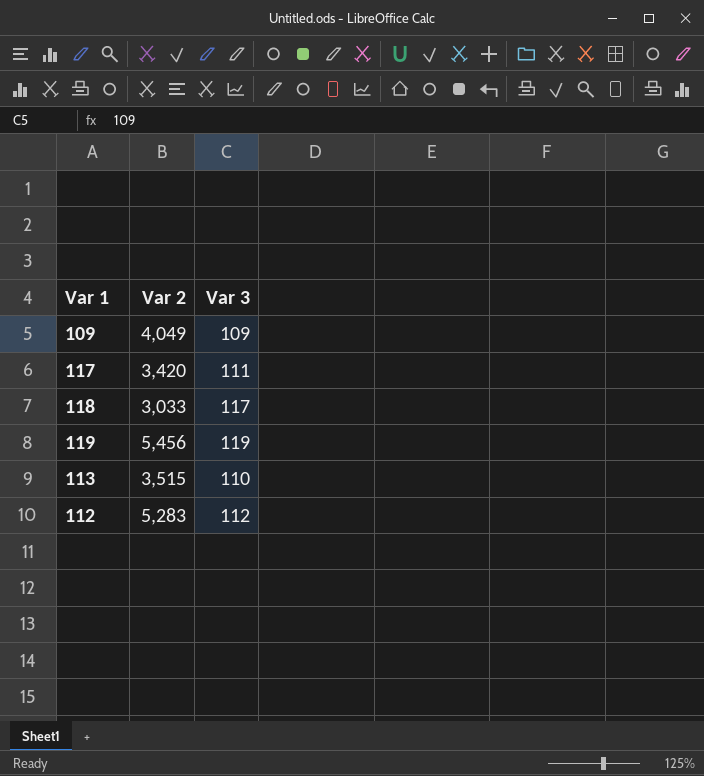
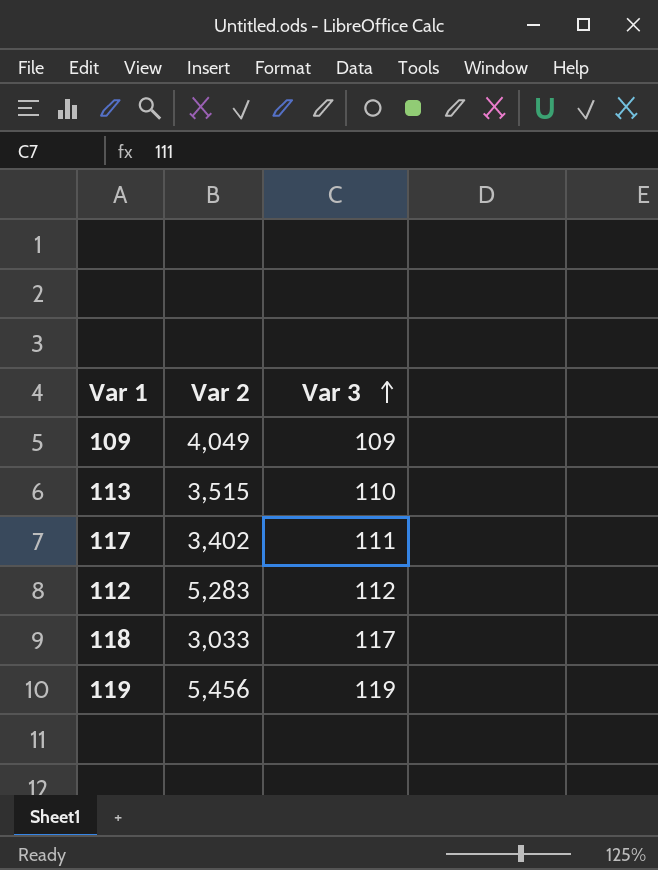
row order: none -> Var 3 ascending
117 | Var 2: 3,420 -> 3,402

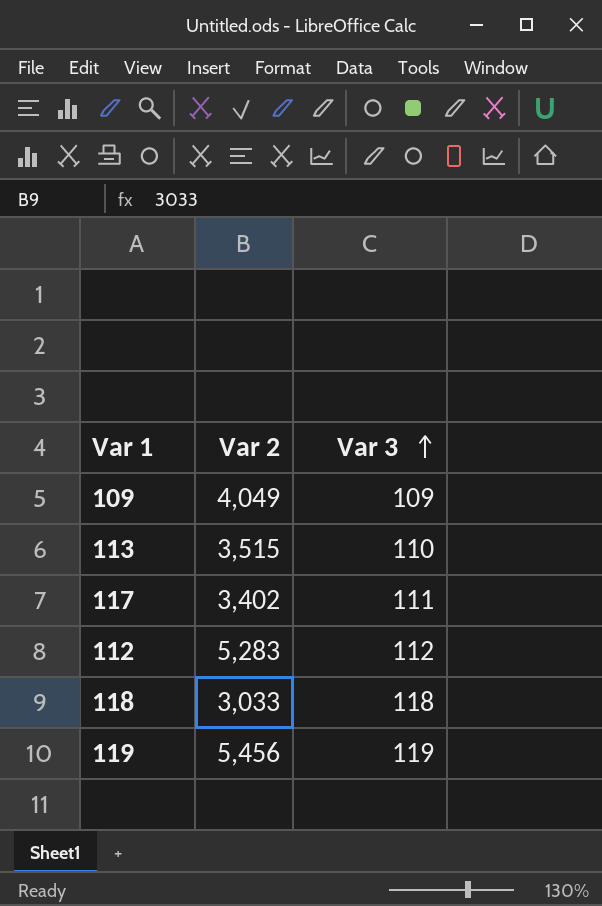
118 | Var 3: 117 -> 118

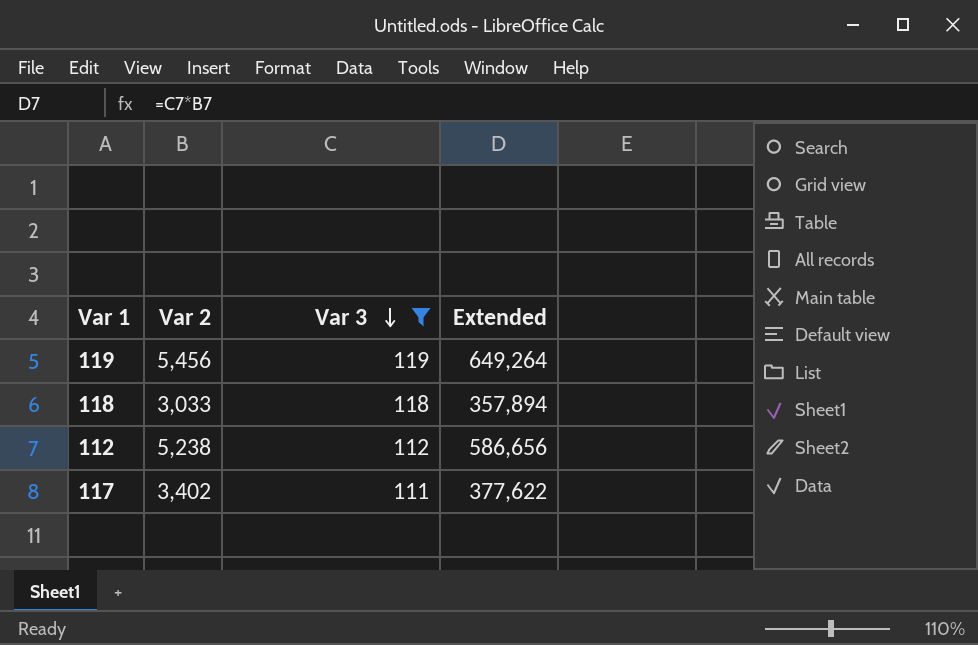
filter: none -> Var 3 >= 111
row order: Var 3 ascending -> Var 3 descending
column Extended | formula: none -> [Var 2] * [Var 3]
112 | Var 2: 5,283 -> 5,238

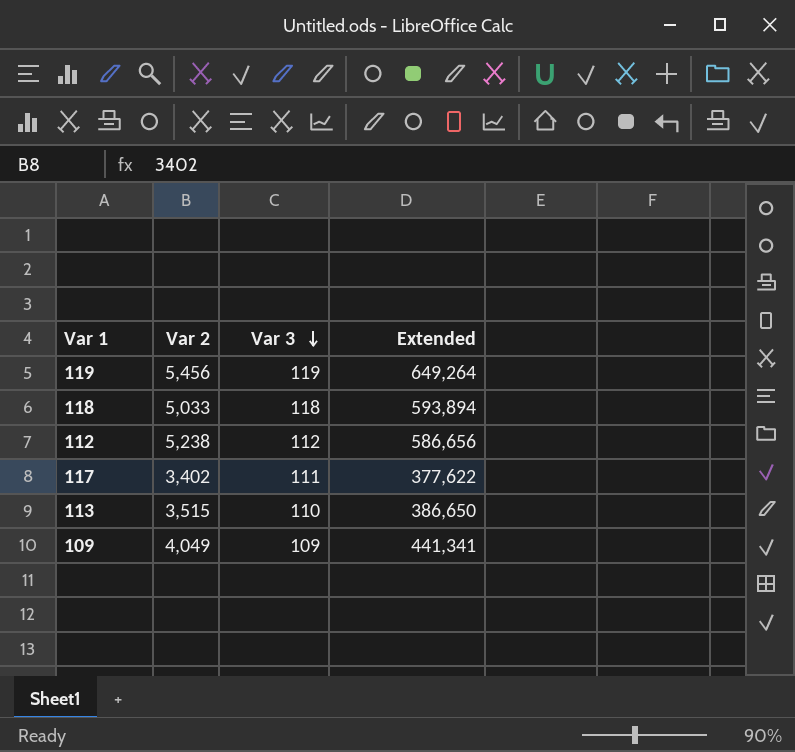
filter: Var 3 >= 111 -> none
118 | Var 2: 3,033 -> 5,033
118 | Extended: 357,894 -> 593,894

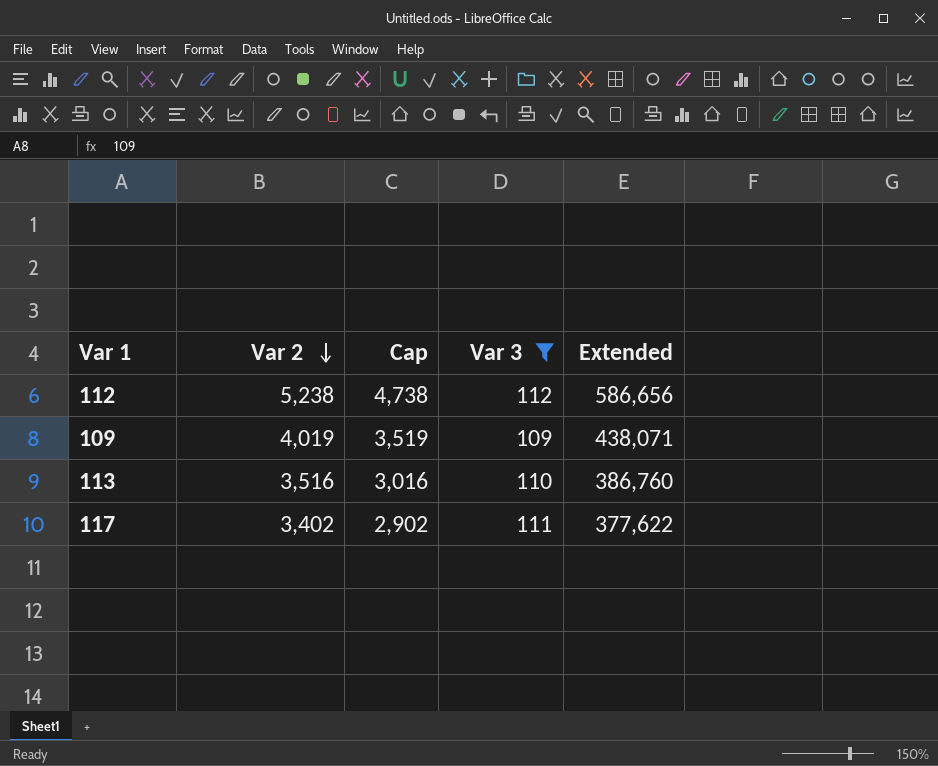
filter: none -> Var 3 <= 112
row order: Var 3 descending -> Var 2 descending
column Cap | formula: none -> [Var 2] - 500
109 | Var 2: 4,049 -> 4,019
109 | Extended: 441,341 -> 438,071
113 | Var 2: 3,515 -> 3,516
113 | Extended: 386,650 -> 386,760

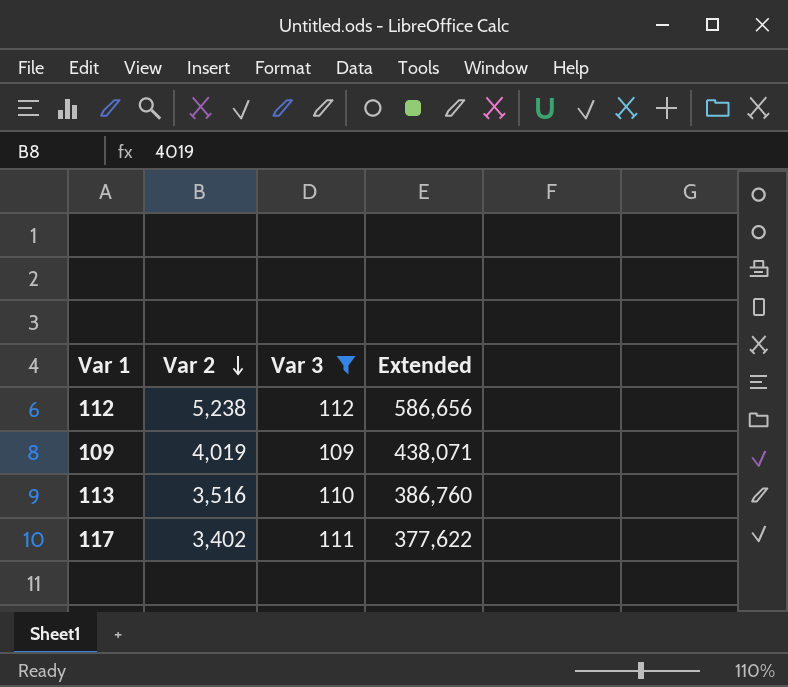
column Cap | formula: [Var 2] - 500 -> none

